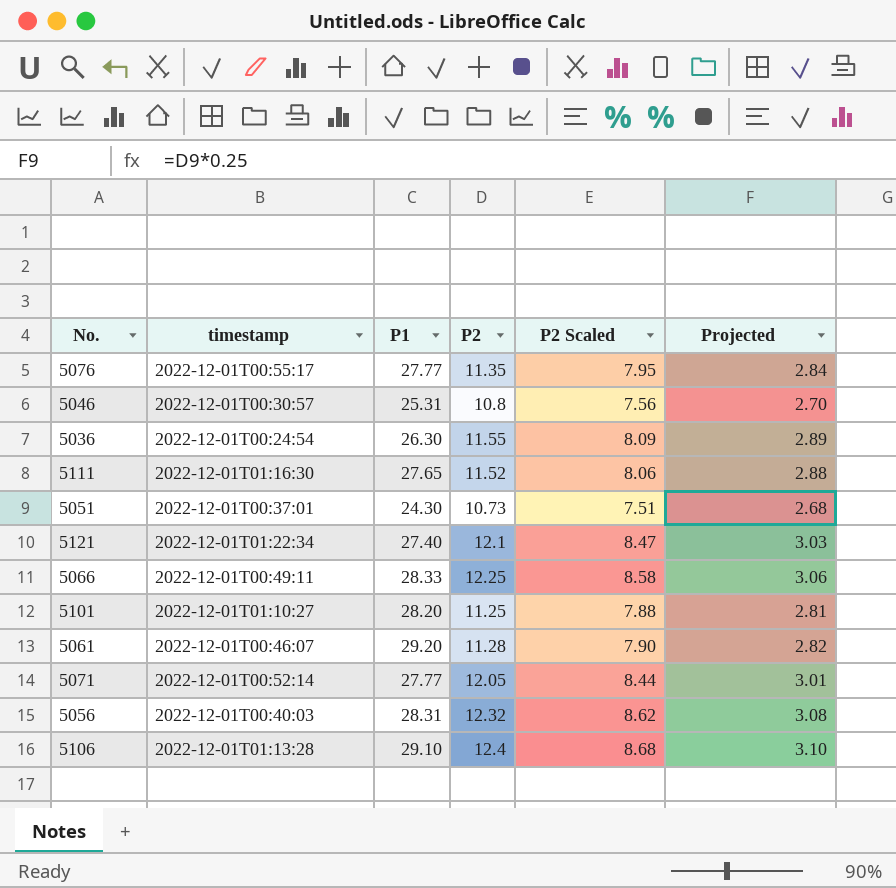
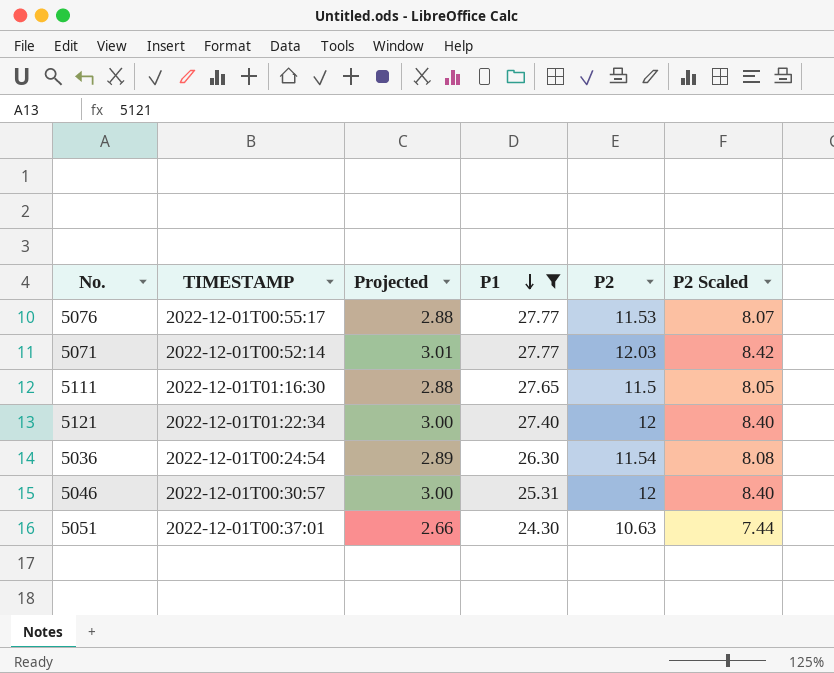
filter: none -> P1 <= 27.77
row order: none -> P1 descending
column name: timestamp -> TIMESTAMP
column Projected | position: 6 -> 3
5076 | Projected: 2.84 -> 2.88
5076 | P2: 11.35 -> 11.53
5076 | P2 Scaled: 7.95 -> 8.07
5071 | P2: 12.05 -> 12.03
5071 | P2 Scaled: 8.44 -> 8.42
5111 | P2: 11.52 -> 11.5
5111 | P2 Scaled: 8.06 -> 8.05
5121 | Projected: 3.03 -> 3.00
5121 | P2: 12.1 -> 12
5121 | P2 Scaled: 8.47 -> 8.40
5036 | P2: 11.55 -> 11.54
5036 | P2 Scaled: 8.09 -> 8.08
5046 | Projected: 2.70 -> 3.00
5046 | P2: 10.8 -> 12
5046 | P2 Scaled: 7.56 -> 8.40
5051 | Projected: 2.68 -> 2.66
5051 | P2: 10.73 -> 10.63
5051 | P2 Scaled: 7.51 -> 7.44

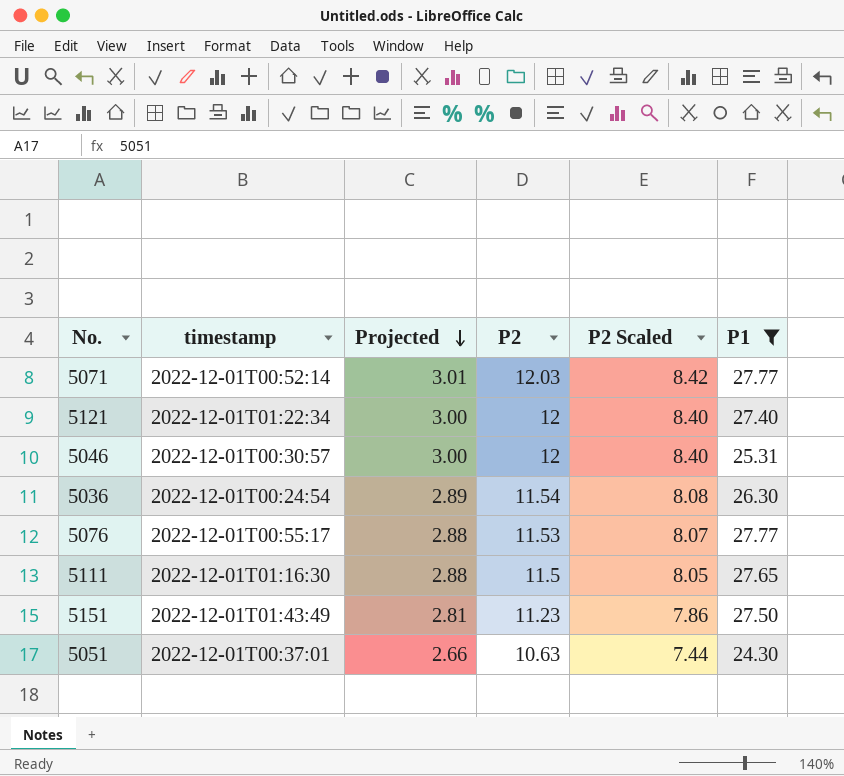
row order: P1 descending -> Projected descending
column name: TIMESTAMP -> timestamp
column P1 | position: 4 -> 6
row 5151: none -> 2022-12-01T01:43:49 | 2.81 | 11.23 | 7.86 | 27.50

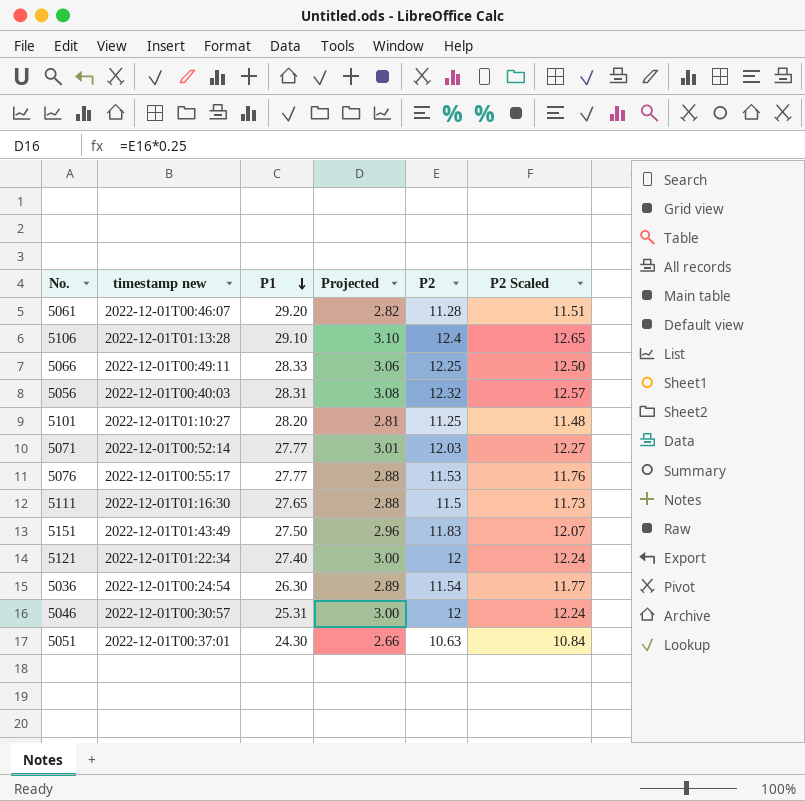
filter: P1 <= 27.77 -> none
row order: Projected descending -> P1 descending
column name: timestamp -> timestamp new
column P1 | position: 6 -> 3
column P2 Scaled | formula: [P2] * 0.7 -> [P2] * 1.02
5151 | Projected: 2.81 -> 2.96
5151 | P2: 11.23 -> 11.83

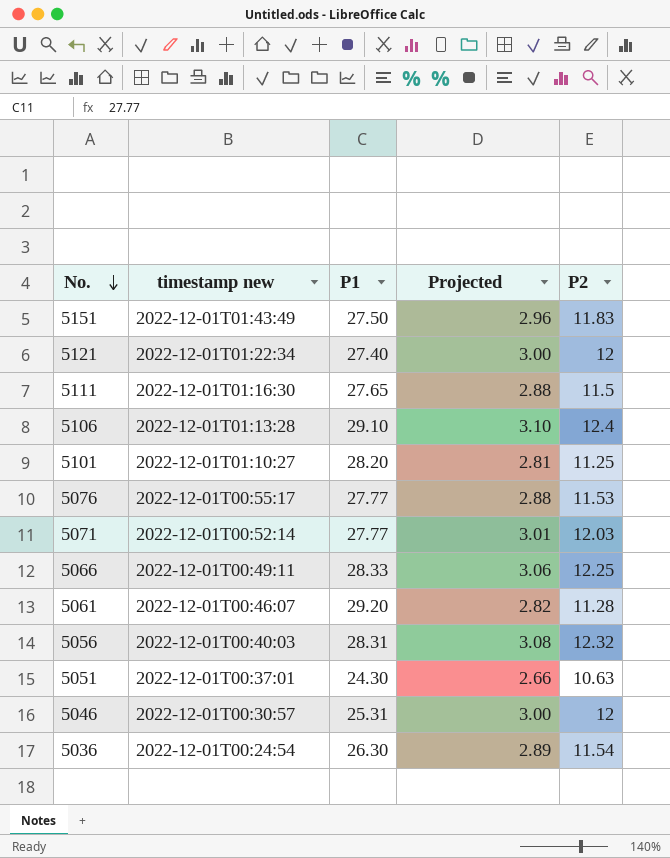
row order: P1 descending -> No. descending
column P2 Scaled | formula: [P2] * 1.02 -> none

